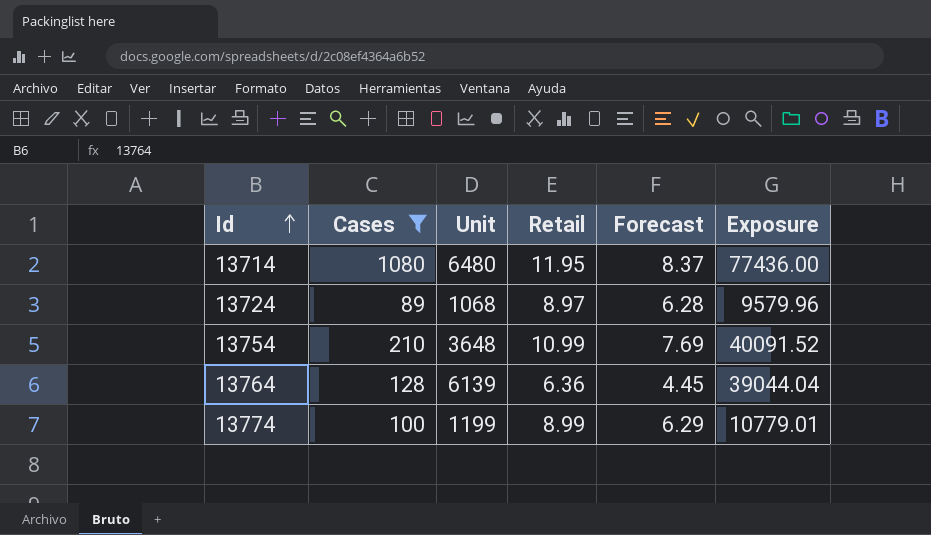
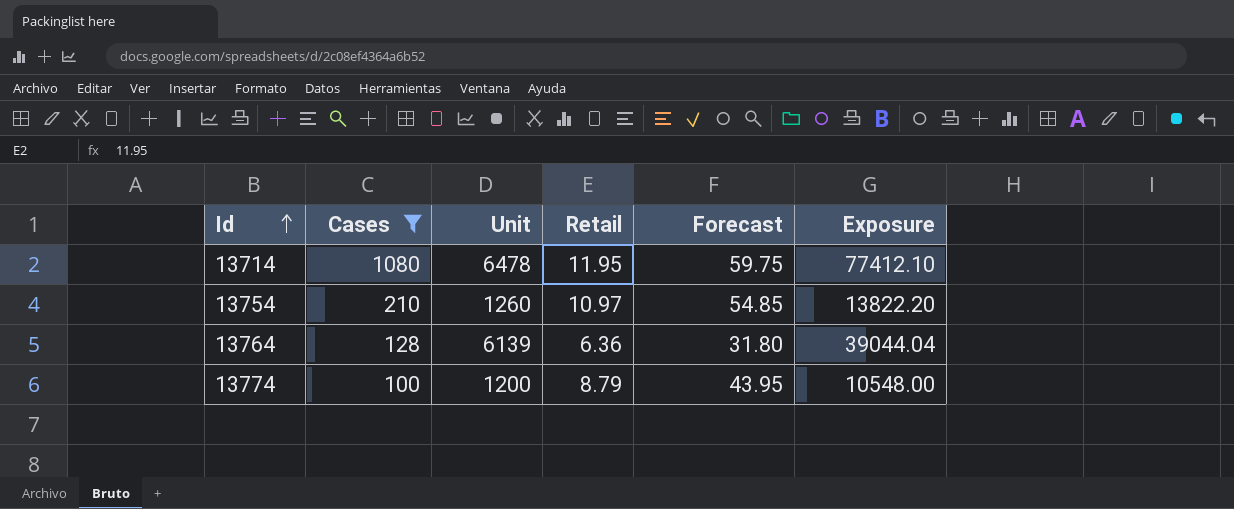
column Forecast | formula: [Retail] * 0.7 -> [Retail] * 5
row 13724: 89 | 1068 | 8.97 | 6.28 | 9579.96 -> none
13714 | Unit: 6480 -> 6478
13714 | Exposure: 77436.00 -> 77412.10
13754 | Unit: 3648 -> 1260
13754 | Retail: 10.99 -> 10.97
13754 | Exposure: 40091.52 -> 13822.20
13774 | Unit: 1199 -> 1200
13774 | Retail: 8.99 -> 8.79
13774 | Exposure: 10779.01 -> 10548.00

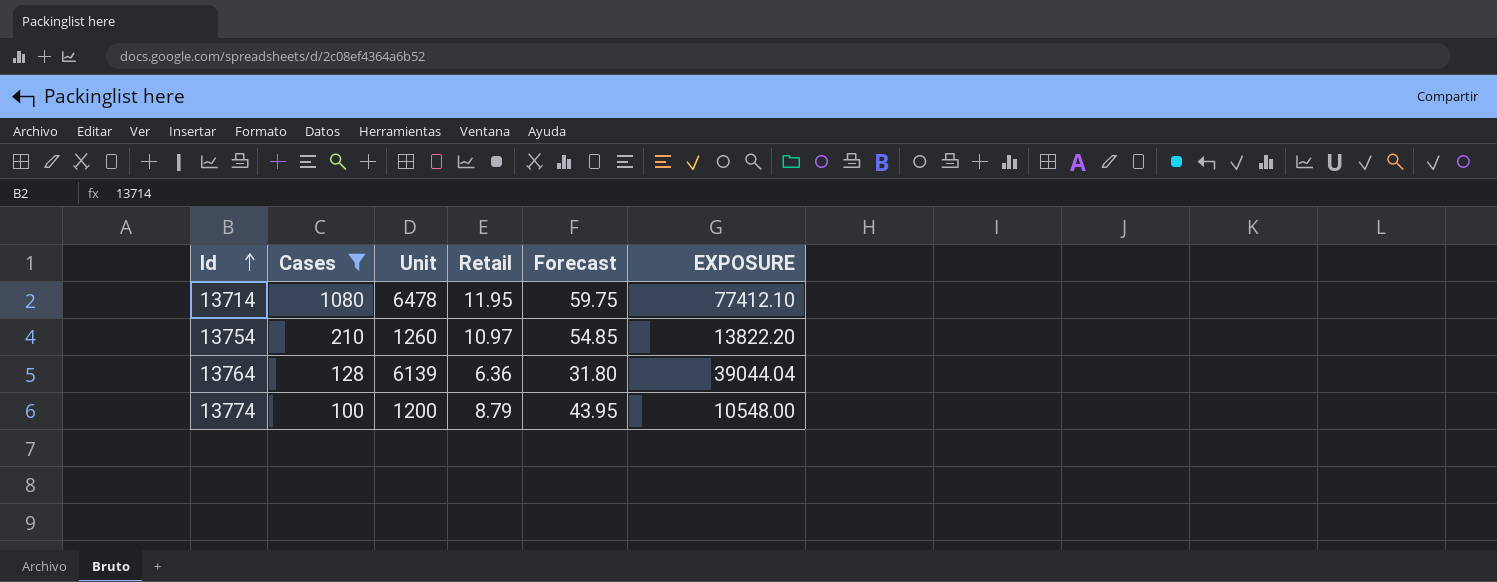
column name: Exposure -> EXPOSURE

